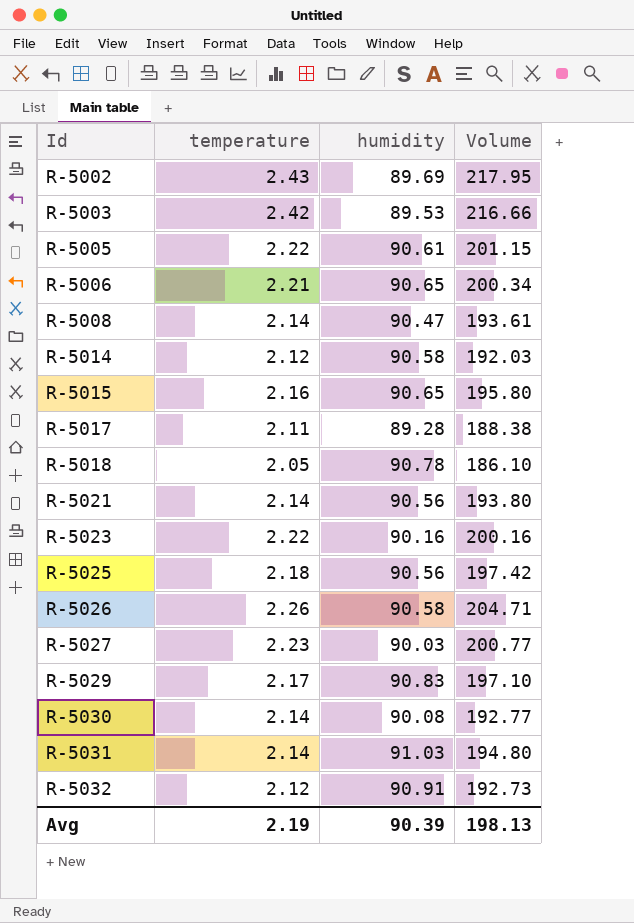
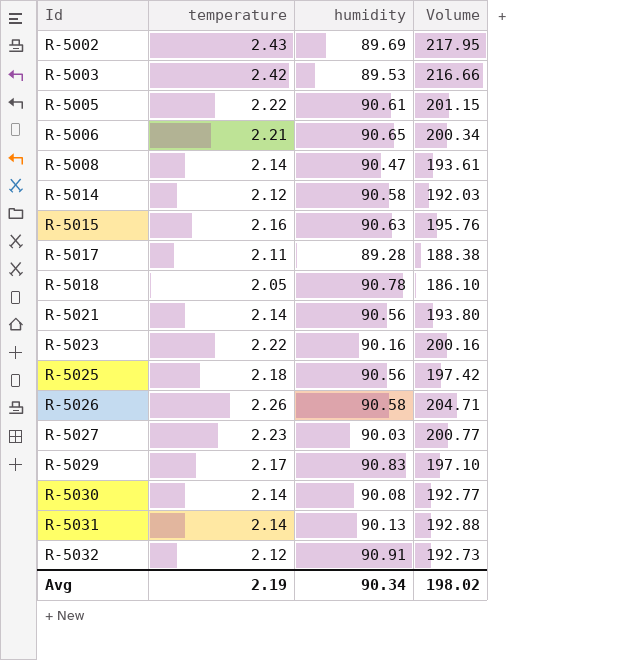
R-5015 | humidity: 90.65 -> 90.63
R-5015 | Volume: 195.80 -> 195.76
R-5031 | humidity: 91.03 -> 90.13
R-5031 | Volume: 194.80 -> 192.88
Avg | humidity: 90.39 -> 90.34
Avg | Volume: 198.13 -> 198.02

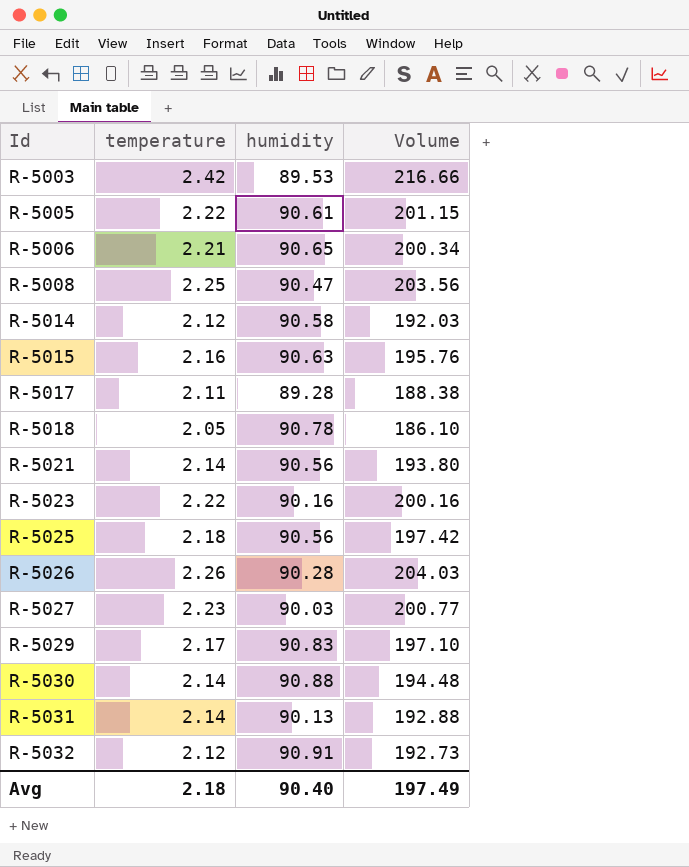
row R-5002: 2.43 | 89.69 | 217.95 -> none
R-5008 | temperature: 2.14 -> 2.25
R-5008 | Volume: 193.61 -> 203.56
R-5026 | humidity: 90.58 -> 90.28
R-5026 | Volume: 204.71 -> 204.03
R-5030 | humidity: 90.08 -> 90.88
R-5030 | Volume: 192.77 -> 194.48
Avg | temperature: 2.19 -> 2.18
Avg | humidity: 90.34 -> 90.40
Avg | Volume: 198.02 -> 197.49

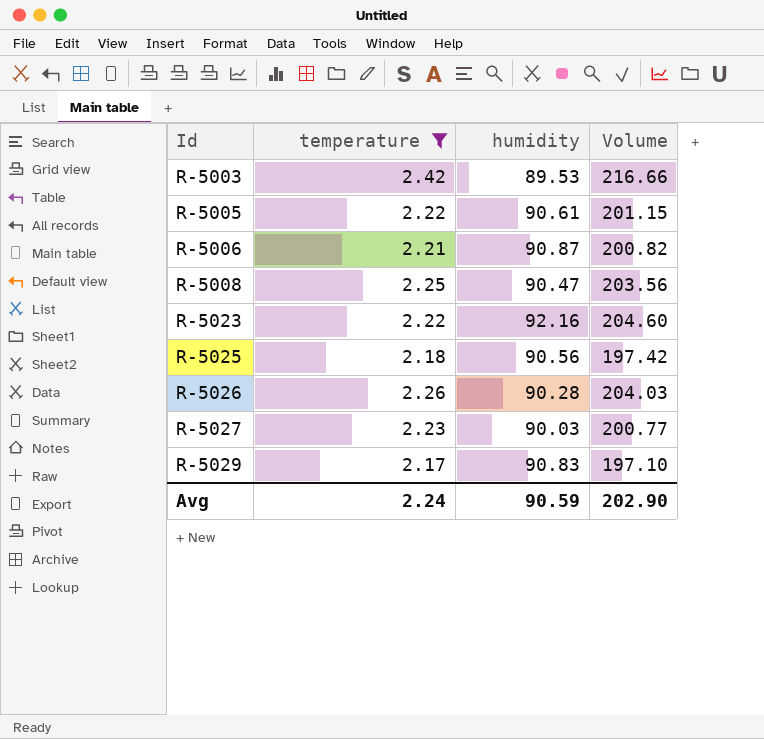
filter: none -> temperature >= 2.17
R-5006 | humidity: 90.65 -> 90.87
R-5006 | Volume: 200.34 -> 200.82
R-5023 | humidity: 90.16 -> 92.16
R-5023 | Volume: 200.16 -> 204.60
Avg | temperature: 2.18 -> 2.24
Avg | humidity: 90.40 -> 90.59
Avg | Volume: 197.49 -> 202.90

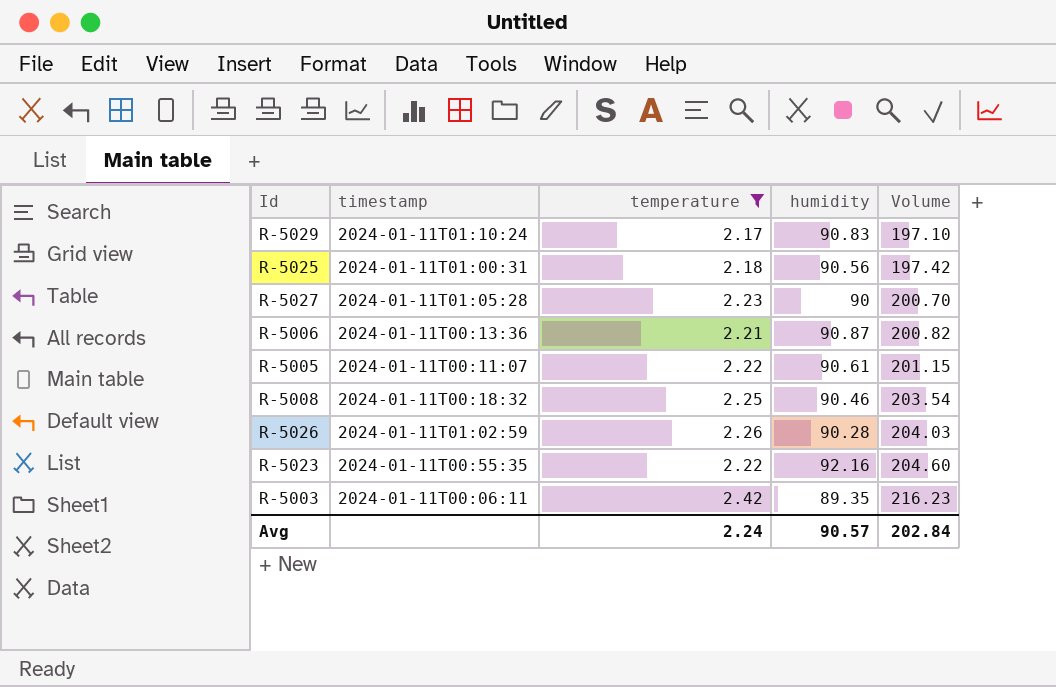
row order: Id ascending -> Volume ascending
column timestamp | position: none -> 2
R-5027 | humidity: 90.03 -> 90
R-5027 | Volume: 200.77 -> 200.70
R-5008 | humidity: 90.47 -> 90.46
R-5008 | Volume: 203.56 -> 203.54
R-5003 | humidity: 89.53 -> 89.35
R-5003 | Volume: 216.66 -> 216.23
Avg | humidity: 90.59 -> 90.57
Avg | Volume: 202.90 -> 202.84

